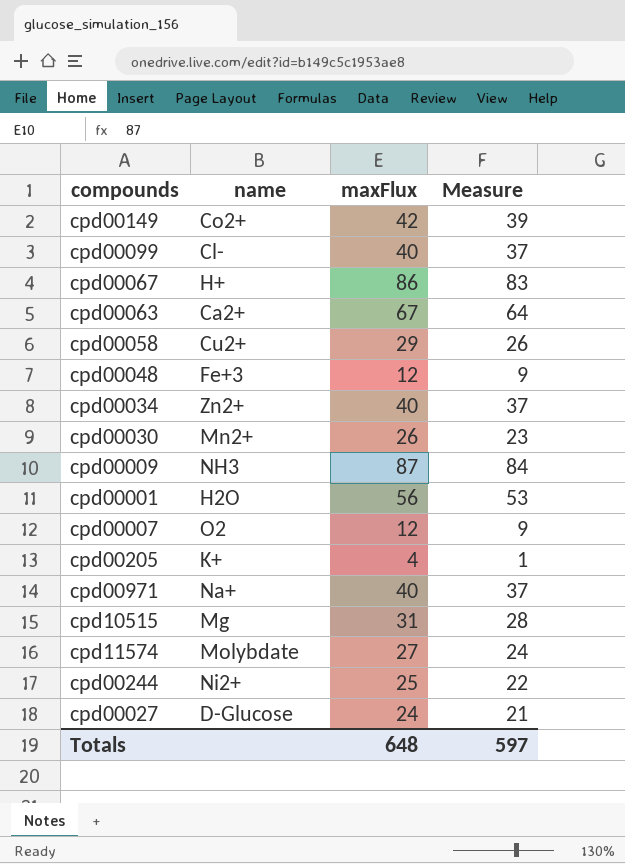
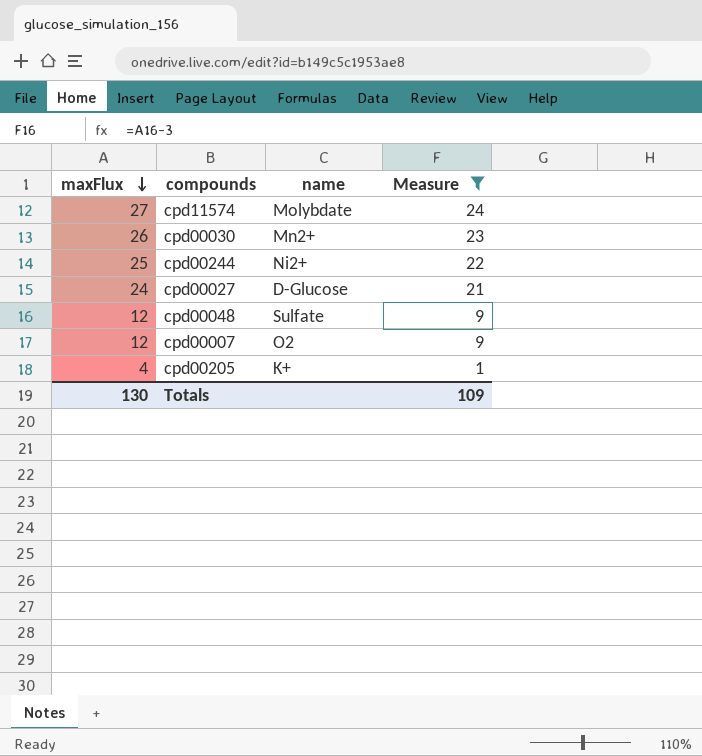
filter: none -> Measure <= 24
row order: none -> maxFlux descending
column maxFlux | position: 3 -> 1
cpd00048 | name: Fe+3 -> Sulfate
Totals | maxFlux: 648 -> 130
Totals | Measure: 597 -> 109

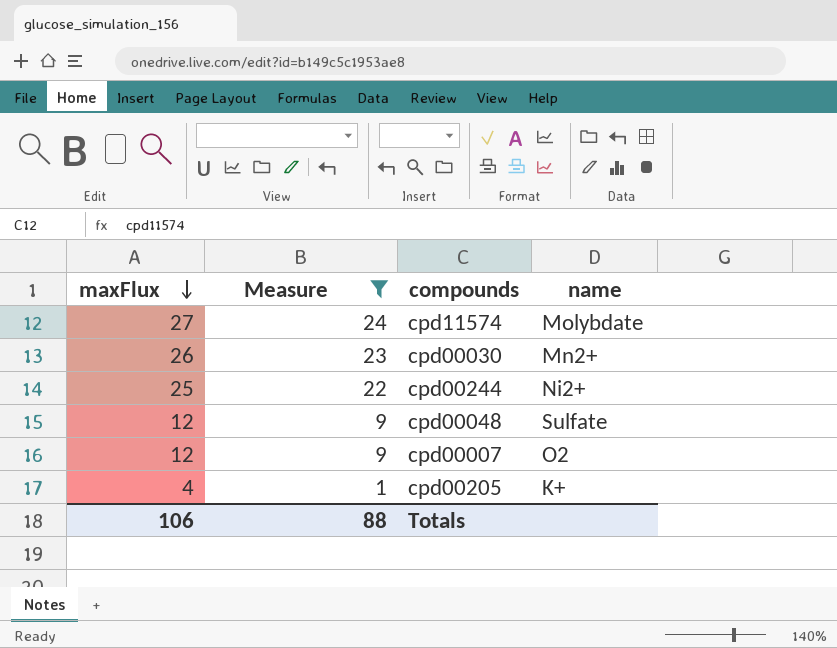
column Measure | position: 4 -> 2
row cpd00027: 24 | D-Glucose | 21 -> none
Totals | maxFlux: 130 -> 106
Totals | Measure: 109 -> 88

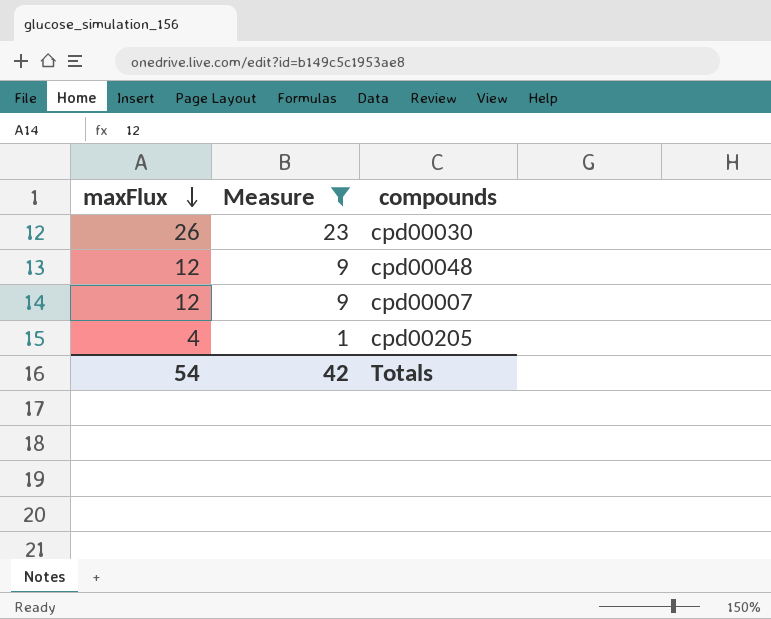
column name | position: 4 -> none
row cpd11574: 27 | 24 | Molybdate -> none
row cpd00244: 25 | 22 | Ni2+ -> none
Totals | maxFlux: 106 -> 54
Totals | Measure: 88 -> 42

